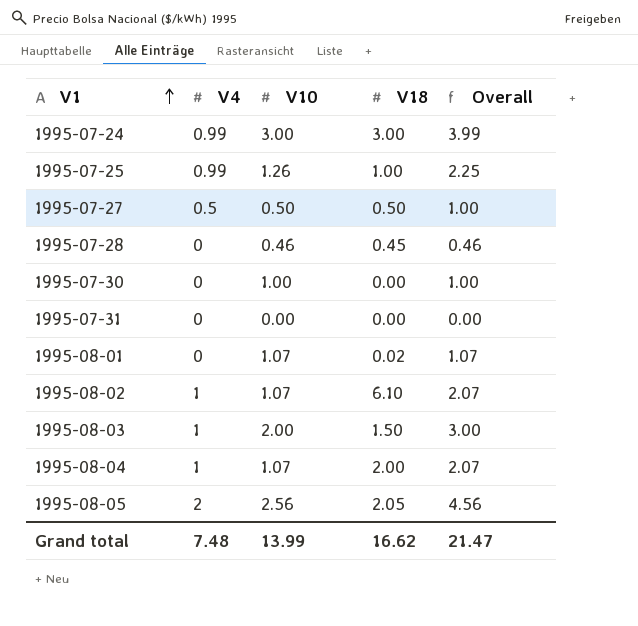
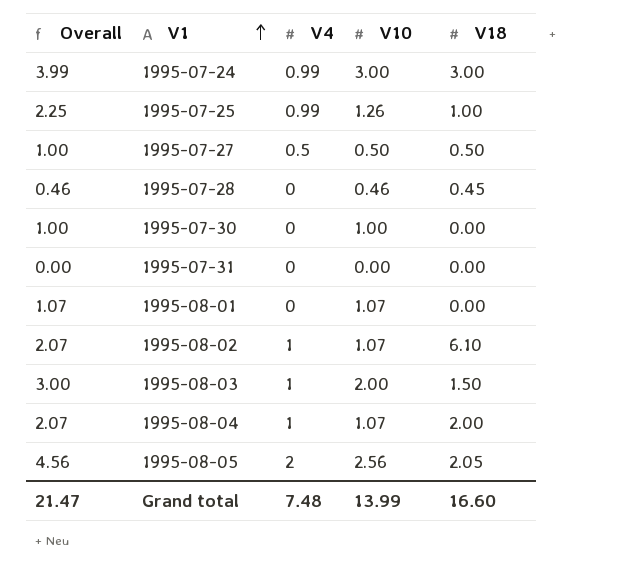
column Overall | position: 5 -> 1
1995-08-01 | V18: 0.02 -> 0.00
Grand total | V18: 16.62 -> 16.60

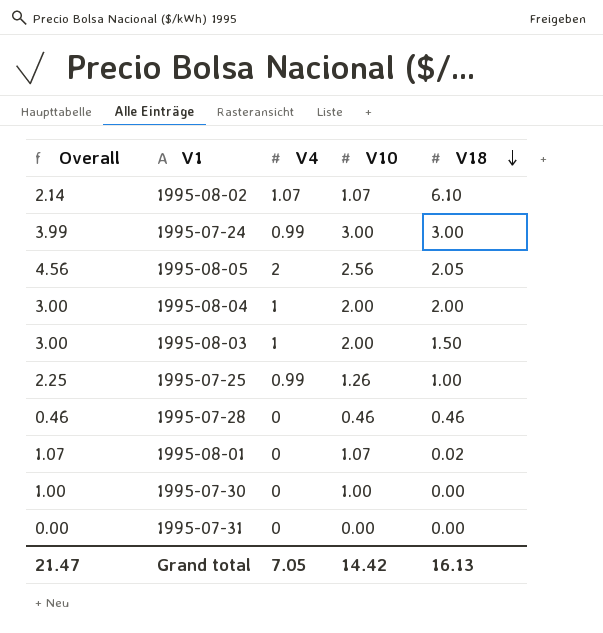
row order: V1 ascending -> V18 descending
row 1995-07-27: 1.00 | 0.5 | 0.50 | 0.50 -> none
1995-08-02 | Overall: 2.07 -> 2.14
1995-08-02 | V4: 1 -> 1.07
1995-08-04 | Overall: 2.07 -> 3.00
1995-08-04 | V10: 1.07 -> 2.00
1995-07-28 | V18: 0.45 -> 0.46
1995-08-01 | V18: 0.00 -> 0.02
Grand total | V4: 7.48 -> 7.05
Grand total | V10: 13.99 -> 14.42
Grand total | V18: 16.60 -> 16.13

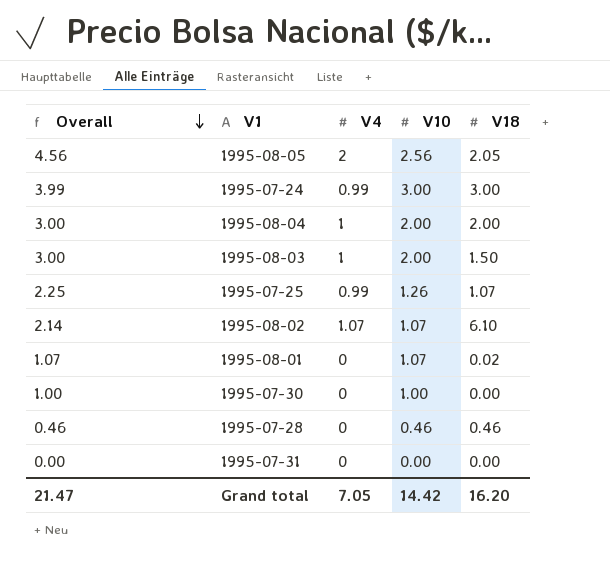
row order: V18 descending -> Overall descending
1995-07-25 | V18: 1.00 -> 1.07
Grand total | V18: 16.13 -> 16.20

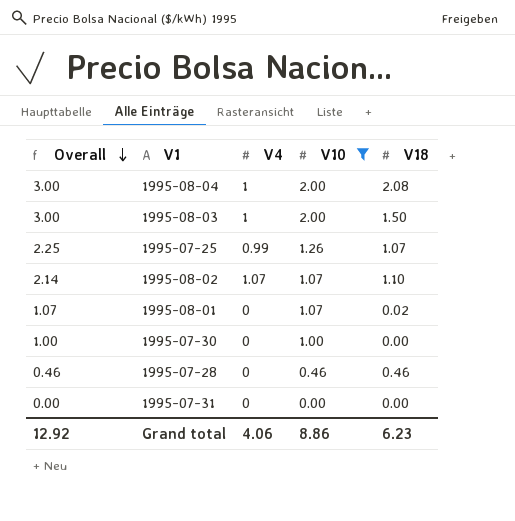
filter: none -> V10 <= 2.00
1995-08-04 | V18: 2.00 -> 2.08
1995-08-02 | V18: 6.10 -> 1.10
Grand total | Overall: 21.47 -> 12.92
Grand total | V4: 7.05 -> 4.06
Grand total | V10: 14.42 -> 8.86
Grand total | V18: 16.20 -> 6.23

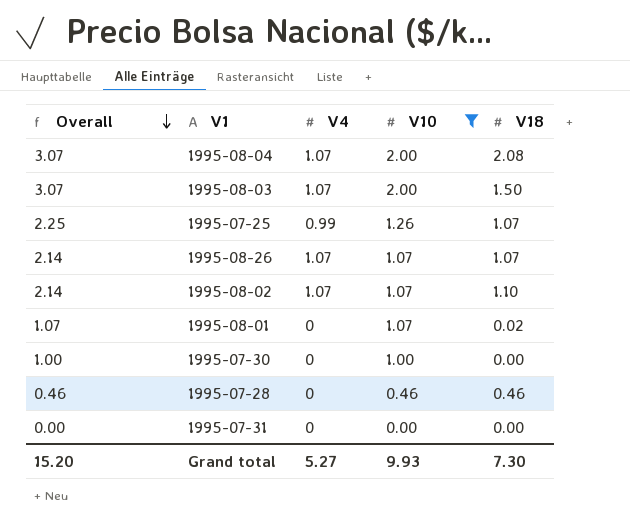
1995-08-04 | Overall: 3.00 -> 3.07
1995-08-04 | V4: 1 -> 1.07
1995-08-03 | Overall: 3.00 -> 3.07
1995-08-03 | V4: 1 -> 1.07
row 1995-08-26: none -> 2.14 | 1.07 | 1.07 | 1.07
Grand total | Overall: 12.92 -> 15.20
Grand total | V4: 4.06 -> 5.27
Grand total | V10: 8.86 -> 9.93
Grand total | V18: 6.23 -> 7.30

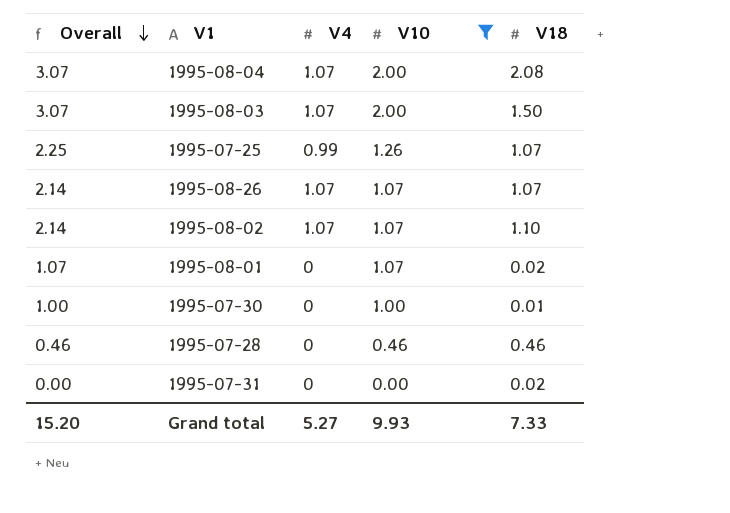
1995-07-30 | V18: 0.00 -> 0.01
1995-07-31 | V18: 0.00 -> 0.02
Grand total | V18: 7.30 -> 7.33

